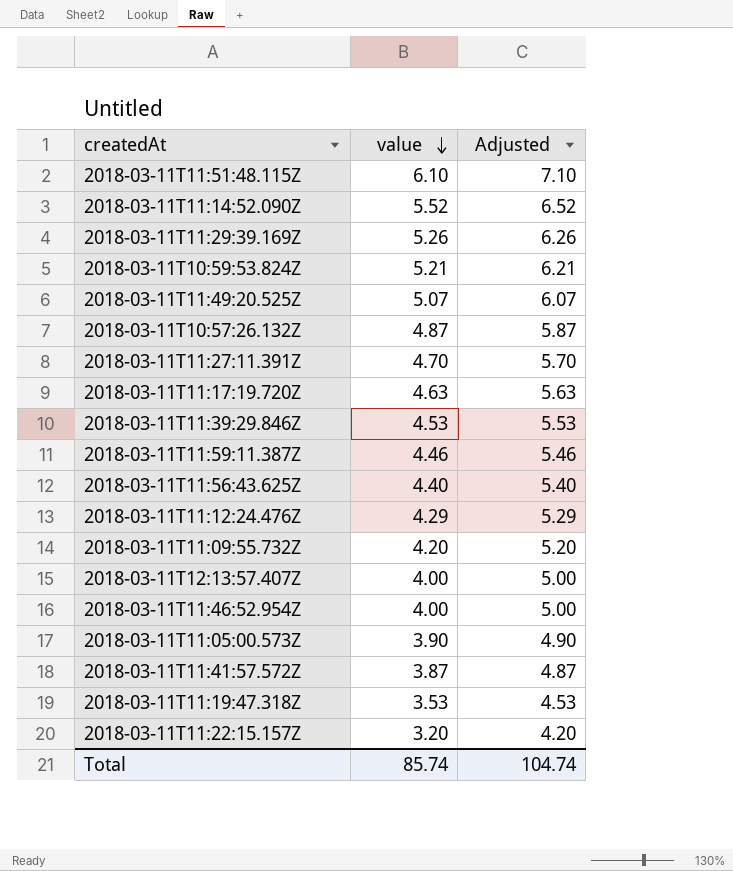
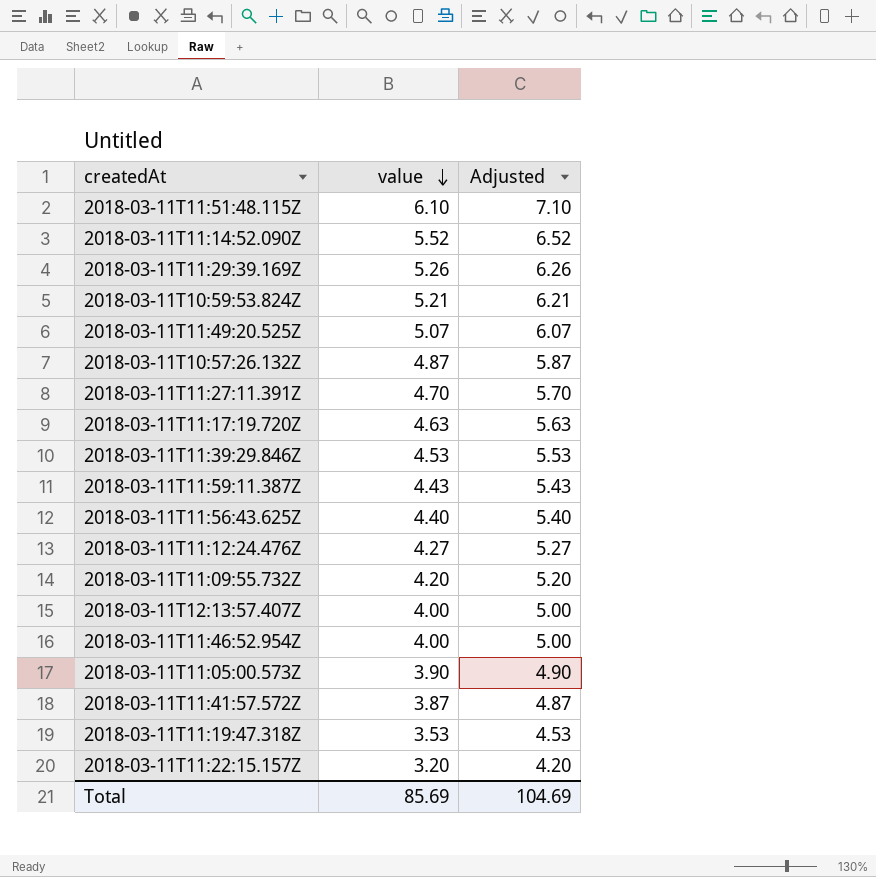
2018-03-11T11:59:11.387Z | value: 4.46 -> 4.43
2018-03-11T11:59:11.387Z | Adjusted: 5.46 -> 5.43
2018-03-11T11:12:24.476Z | value: 4.29 -> 4.27
2018-03-11T11:12:24.476Z | Adjusted: 5.29 -> 5.27
Total | value: 85.74 -> 85.69
Total | Adjusted: 104.74 -> 104.69

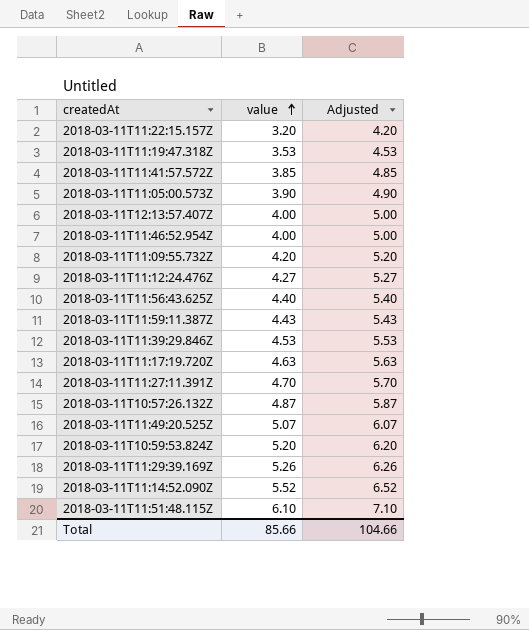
row order: value descending -> value ascending
2018-03-11T11:41:57.572Z | value: 3.87 -> 3.85
2018-03-11T11:41:57.572Z | Adjusted: 4.87 -> 4.85
2018-03-11T10:59:53.824Z | value: 5.21 -> 5.20
2018-03-11T10:59:53.824Z | Adjusted: 6.21 -> 6.20
Total | value: 85.69 -> 85.66
Total | Adjusted: 104.69 -> 104.66

